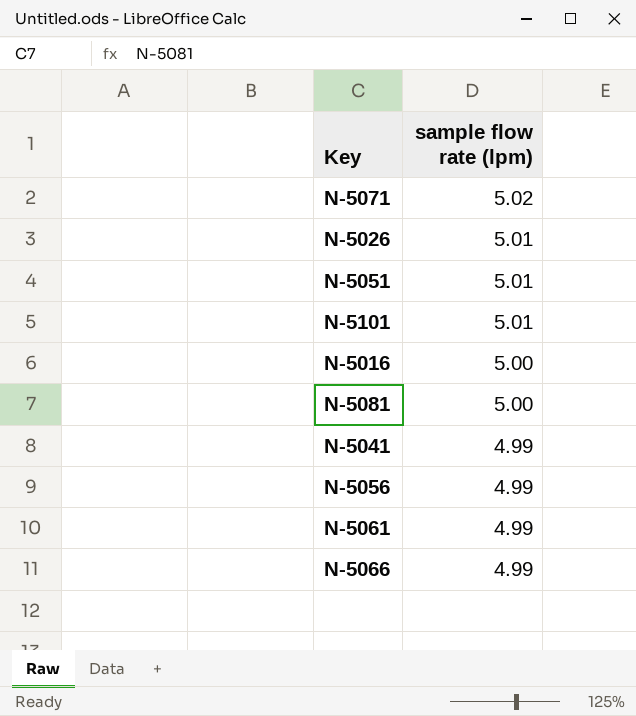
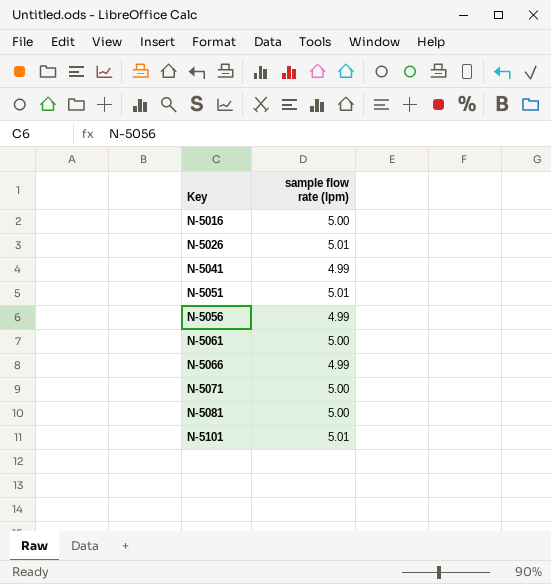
row order: sample flow rate (lpm) descending -> Key ascending
N-5061 | sample flow rate (lpm): 4.99 -> 5.00
N-5071 | sample flow rate (lpm): 5.02 -> 5.00

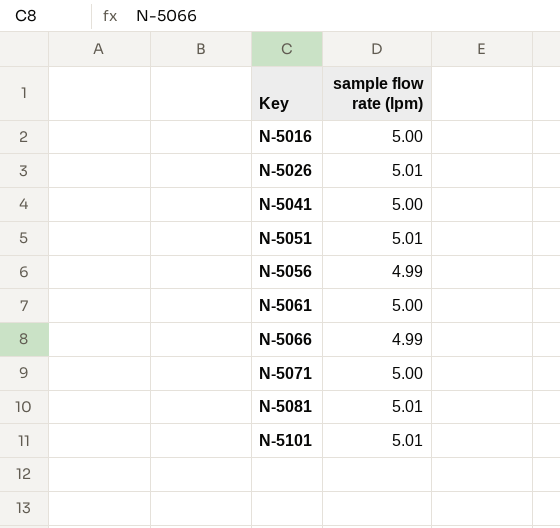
N-5041 | sample flow rate (lpm): 4.99 -> 5.00
N-5081 | sample flow rate (lpm): 5.00 -> 5.01

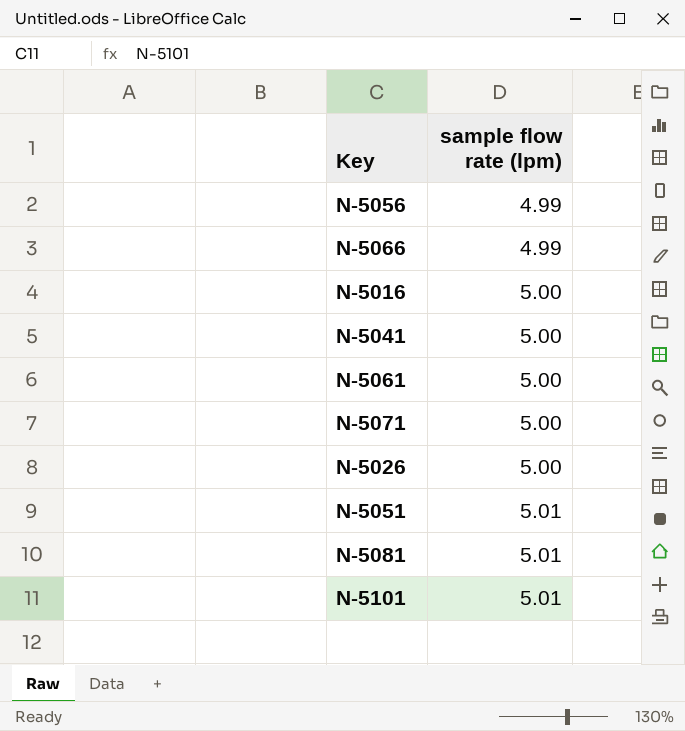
row order: Key ascending -> sample flow rate (lpm) ascending
N-5026 | sample flow rate (lpm): 5.01 -> 5.00

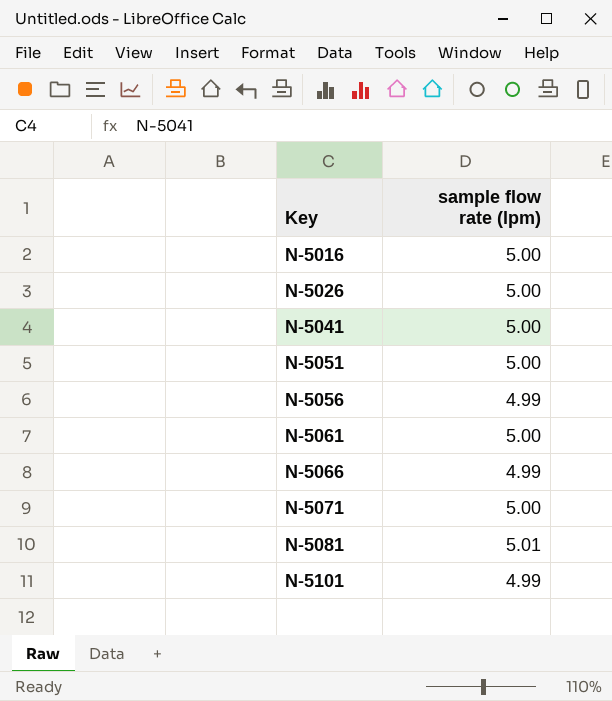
row order: sample flow rate (lpm) ascending -> Key ascending
N-5051 | sample flow rate (lpm): 5.01 -> 5.00
N-5101 | sample flow rate (lpm): 5.01 -> 4.99

